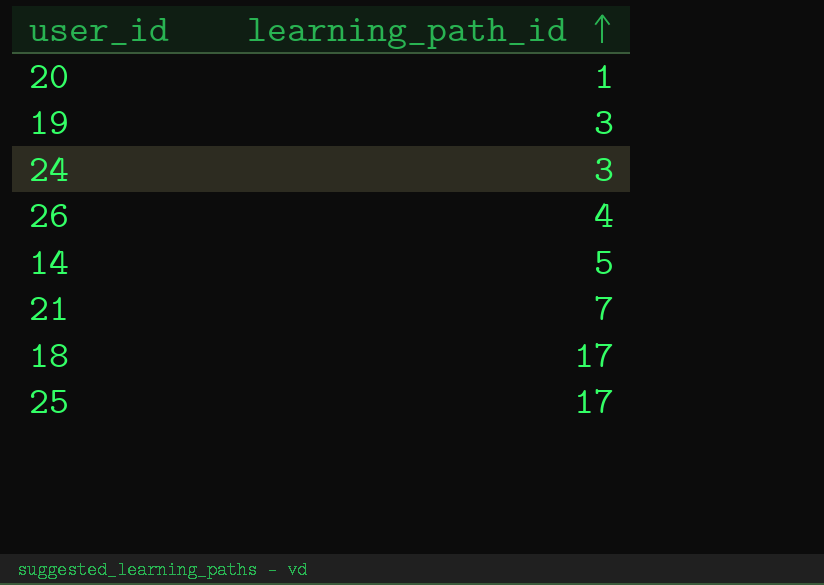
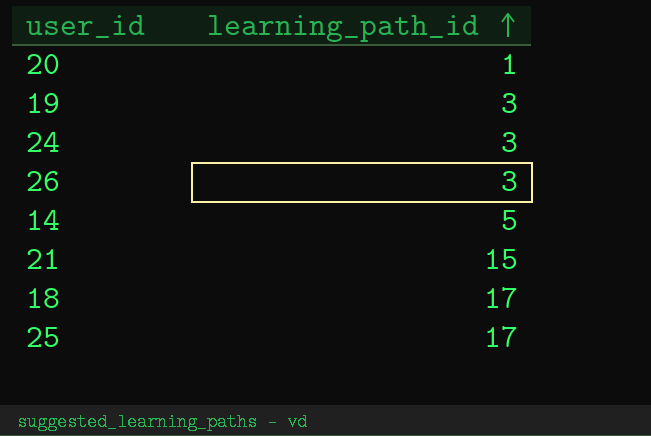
26 | learning_path_id: 4 -> 3
21 | learning_path_id: 7 -> 15

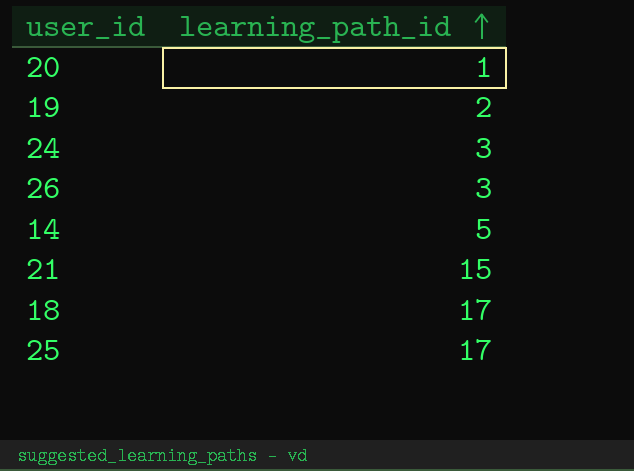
19 | learning_path_id: 3 -> 2

